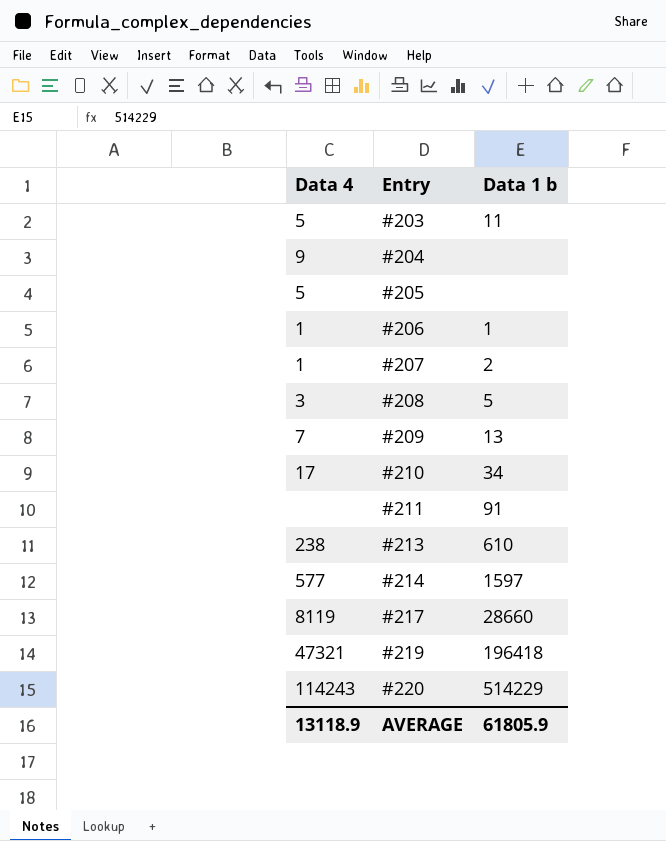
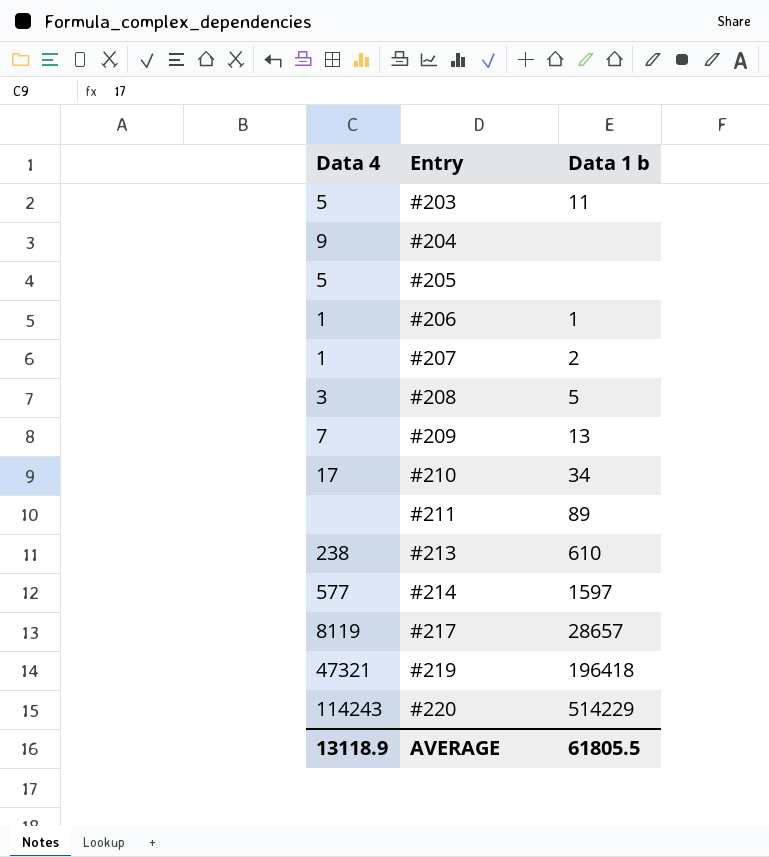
#211 | Data 1 b: 91 -> 89
#217 | Data 1 b: 28660 -> 28657
AVERAGE | Data 1 b: 61805.9 -> 61805.5

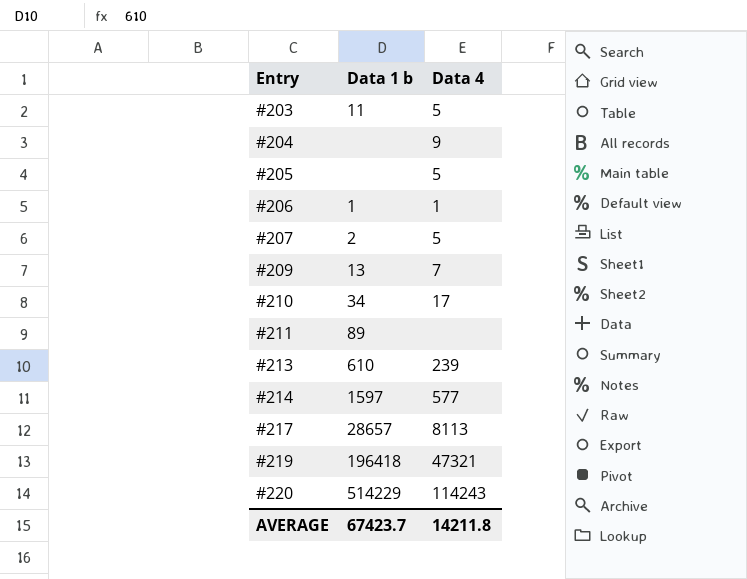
column Data 4 | position: 1 -> 3
row #208: 3 | 5 -> none
#207 | Data 4: 1 -> 5
#213 | Data 4: 238 -> 239
#217 | Data 4: 8119 -> 8113
AVERAGE | Data 1 b: 61805.5 -> 67423.7
AVERAGE | Data 4: 13118.9 -> 14211.8

